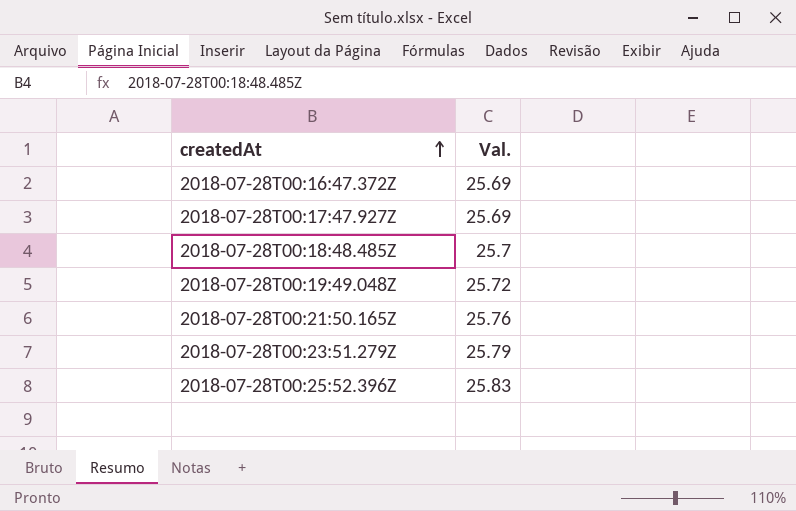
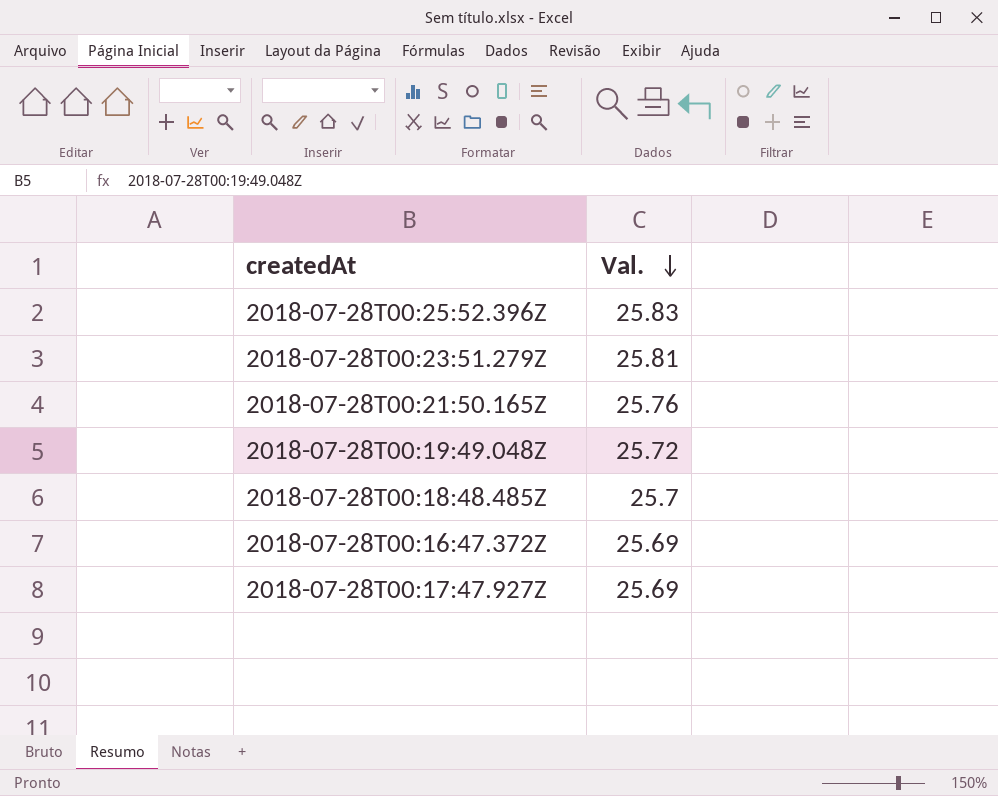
row order: createdAt ascending -> Val. descending
2018-07-28T00:23:51.279Z | Val.: 25.79 -> 25.81

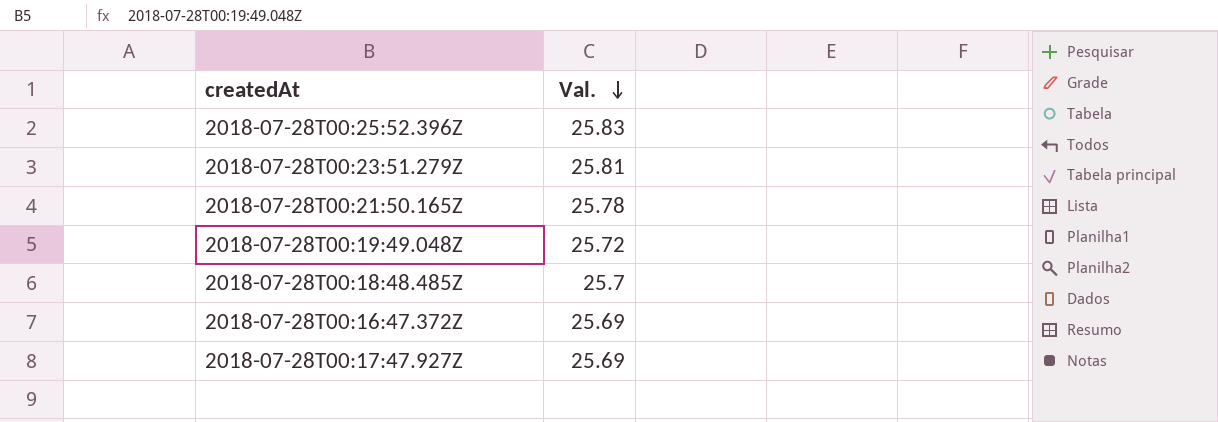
2018-07-28T00:21:50.165Z | Val.: 25.76 -> 25.78

